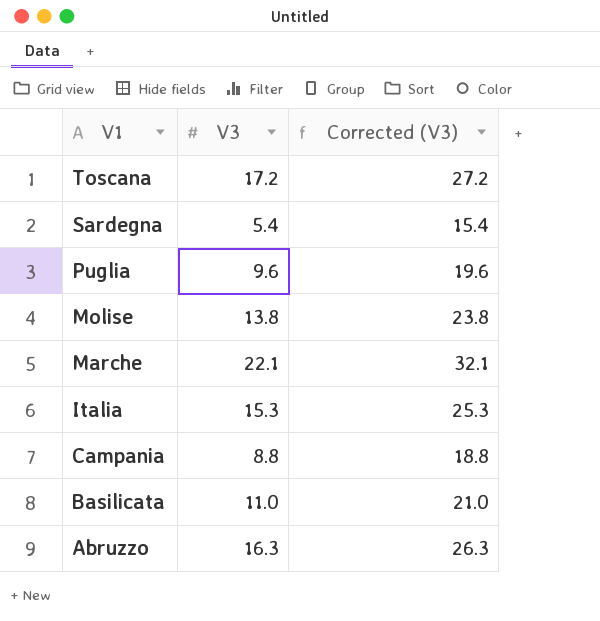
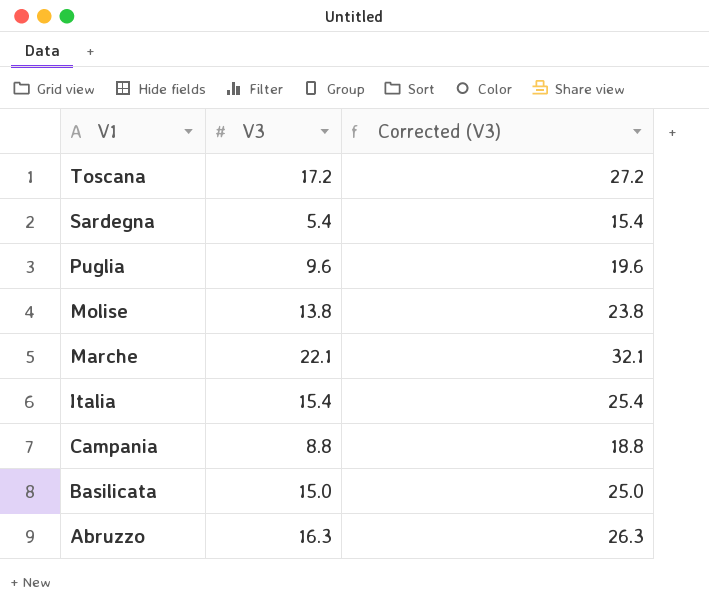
Italia | V3: 15.3 -> 15.4
Italia | Corrected (V3): 25.3 -> 25.4
Basilicata | V3: 11.0 -> 15.0
Basilicata | Corrected (V3): 21.0 -> 25.0

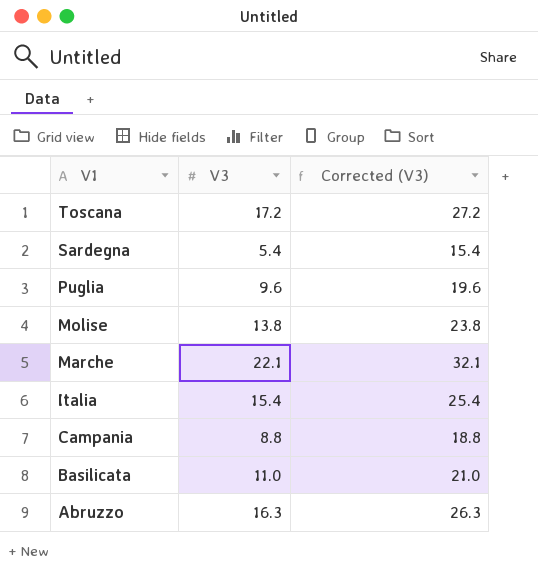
Basilicata | V3: 15.0 -> 11.0
Basilicata | Corrected (V3): 25.0 -> 21.0

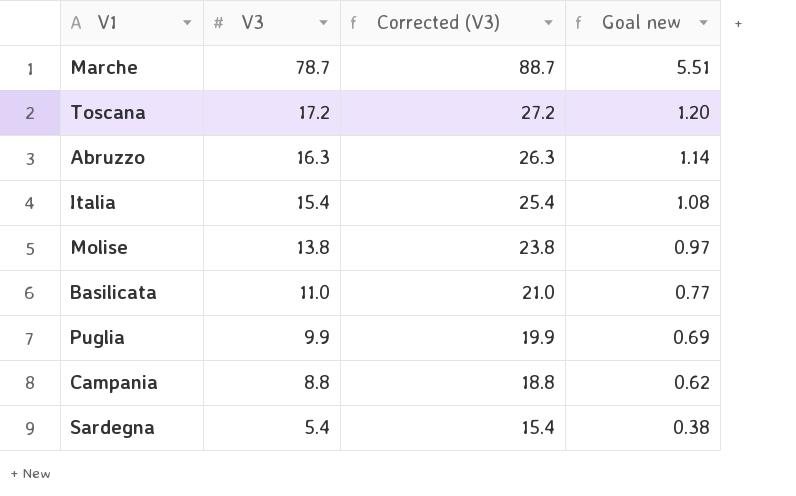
row order: V1 descending -> V3 descending
column Goal new | formula: none -> [V3] * 0.07
Marche | V3: 22.1 -> 78.7
Marche | Corrected (V3): 32.1 -> 88.7
Puglia | V3: 9.6 -> 9.9
Puglia | Corrected (V3): 19.6 -> 19.9

